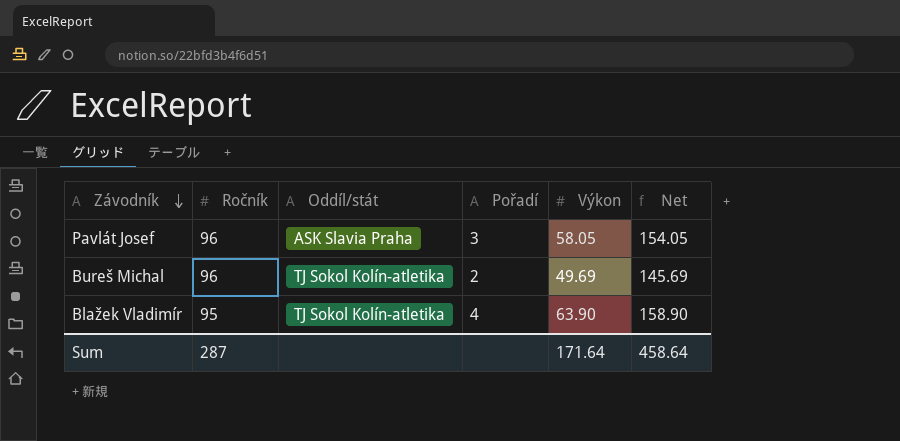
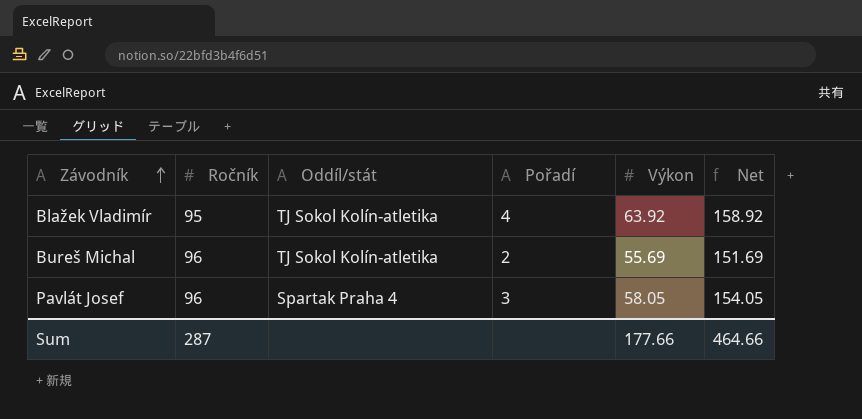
row order: Závodník descending -> Závodník ascending
Blažek Vladimír | Výkon: 63.90 -> 63.92
Blažek Vladimír | Net: 158.90 -> 158.92
Bureš Michal | Výkon: 49.69 -> 55.69
Bureš Michal | Net: 145.69 -> 151.69
Pavlát Josef | Oddíl/stát: ASK Slavia Praha -> Spartak Praha 4
Sum | Výkon: 171.64 -> 177.66
Sum | Net: 458.64 -> 464.66

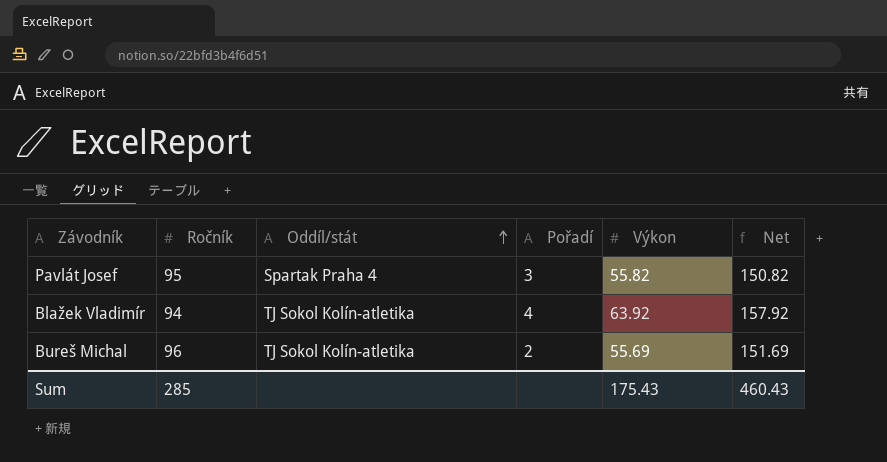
row order: Závodník ascending -> Oddíl/stát ascending
Pavlát Josef | Ročník: 96 -> 95
Pavlát Josef | Výkon: 58.05 -> 55.82
Pavlát Josef | Net: 154.05 -> 150.82
Blažek Vladimír | Ročník: 95 -> 94
Blažek Vladimír | Net: 158.92 -> 157.92
Sum | Ročník: 287 -> 285
Sum | Výkon: 177.66 -> 175.43
Sum | Net: 464.66 -> 460.43

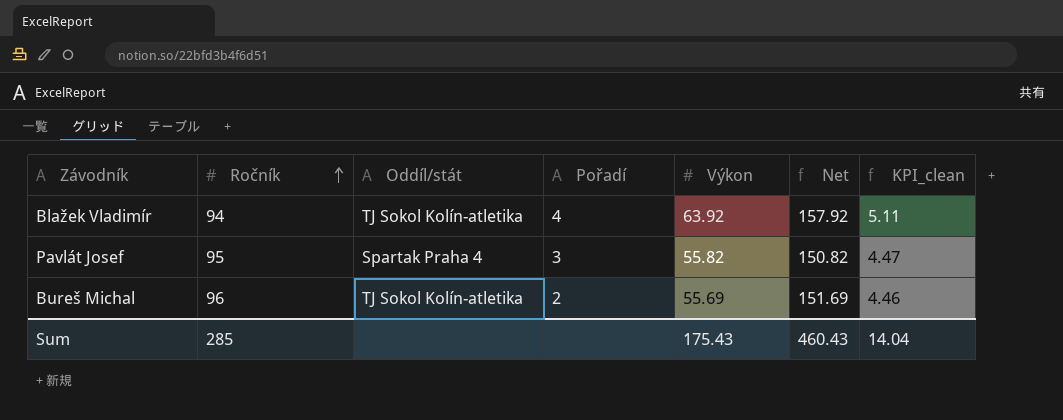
row order: Oddíl/stát ascending -> Ročník ascending
column KPI_clean | formula: none -> [Výkon] * 0.08

